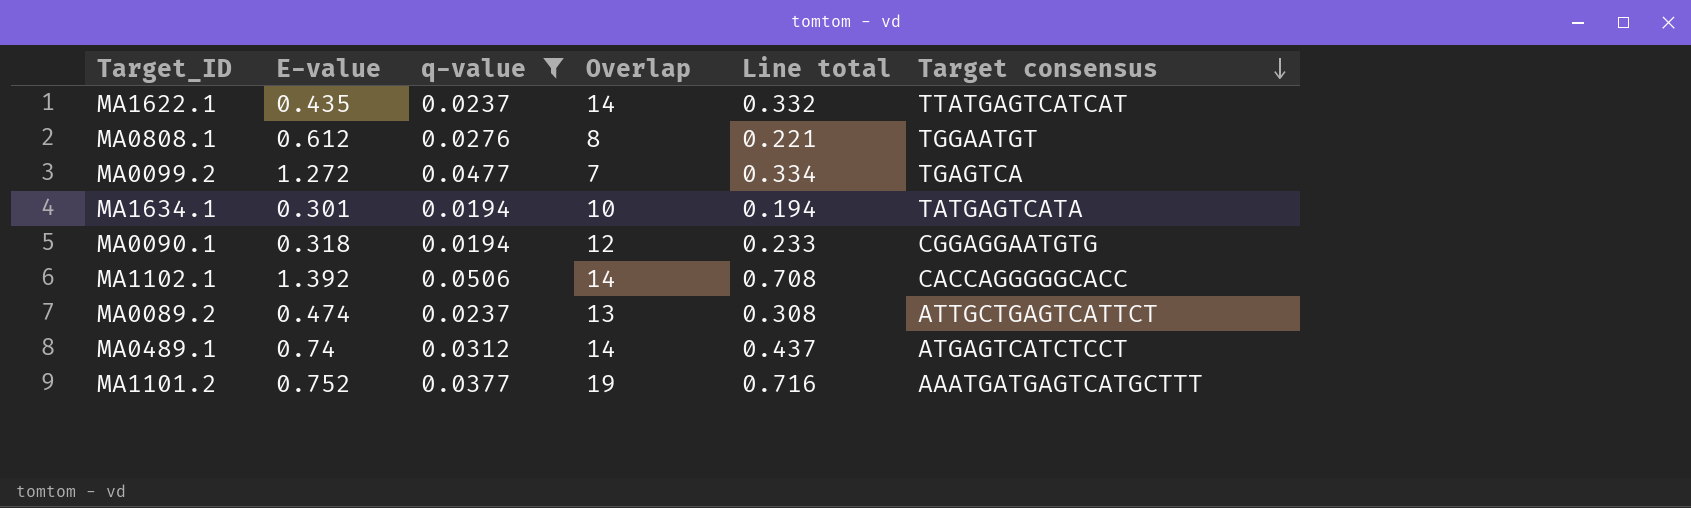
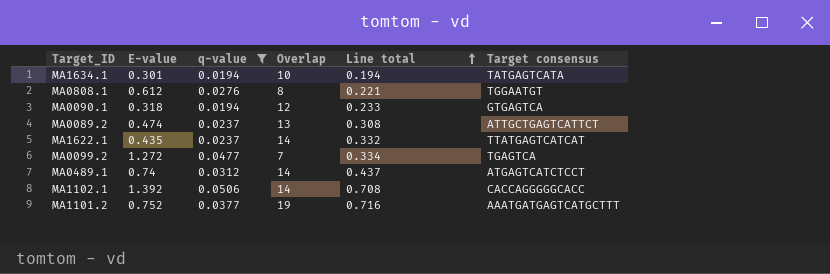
row order: Target consensus descending -> Line total ascending
MA0090.1 | Target consensus: CGGAGGAATGTG -> GTGAGTCA

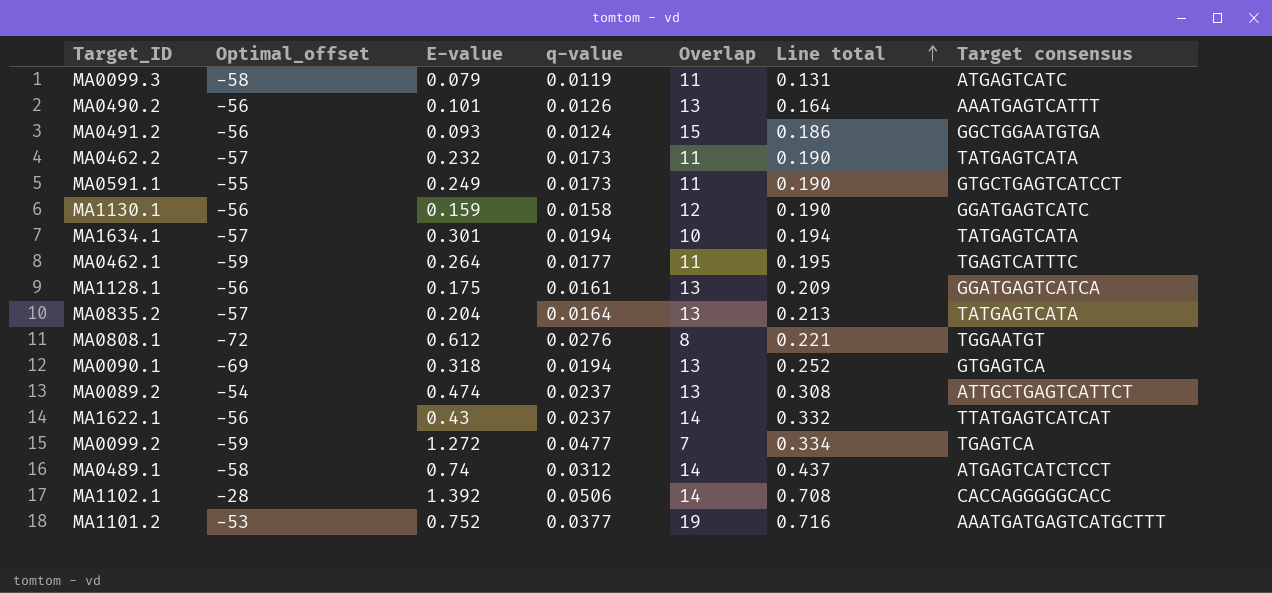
filter: q-value >= 0.0194 -> none
column Optimal_offset | position: none -> 2
MA0090.1 | Overlap: 12 -> 13
MA0090.1 | Line total: 0.233 -> 0.252
MA1622.1 | E-value: 0.435 -> 0.43

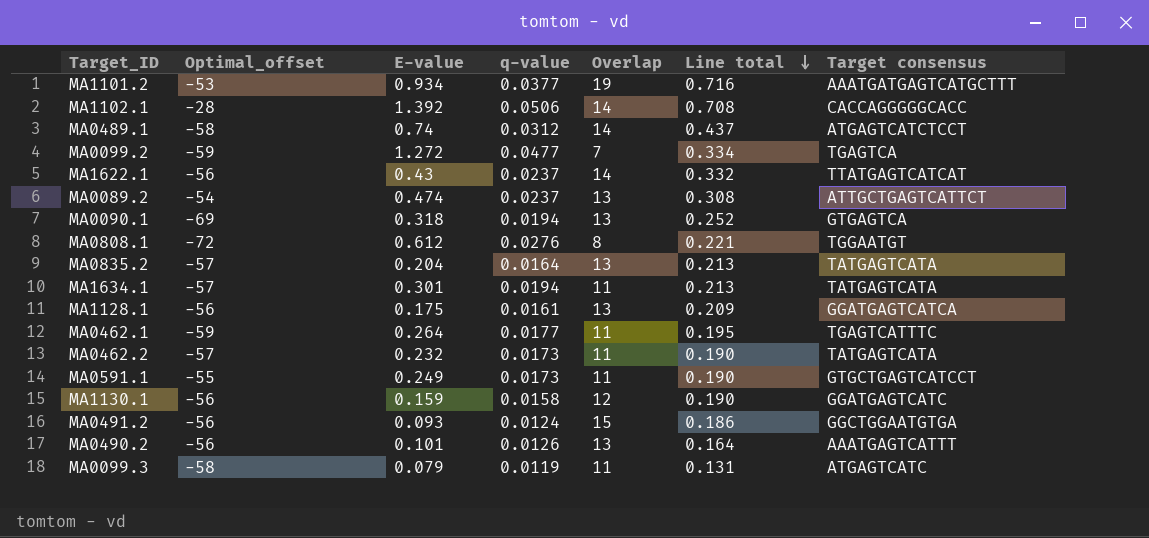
row order: Line total ascending -> Line total descending
MA1101.2 | E-value: 0.752 -> 0.934
MA1634.1 | Overlap: 10 -> 11
MA1634.1 | Line total: 0.194 -> 0.213

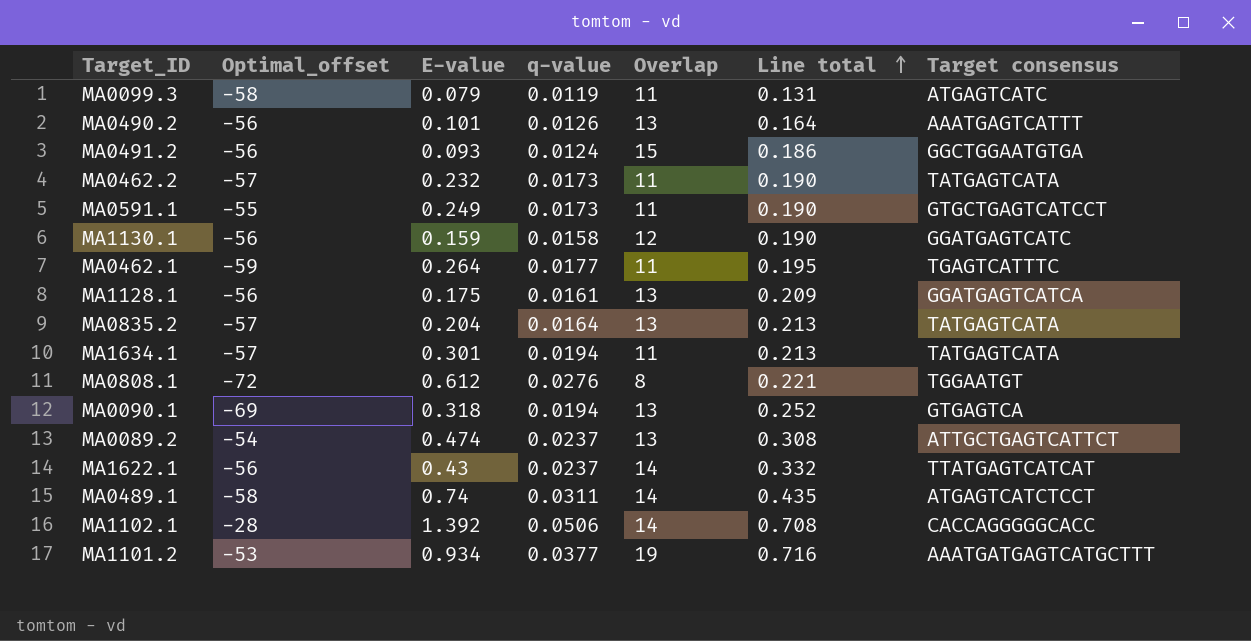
row order: Line total descending -> Line total ascending
row MA0099.2: -59 | 1.272 | 0.0477 | 7 | 0.334 | TGAGTCA -> none
MA0489.1 | q-value: 0.0312 -> 0.0311
MA0489.1 | Line total: 0.437 -> 0.435

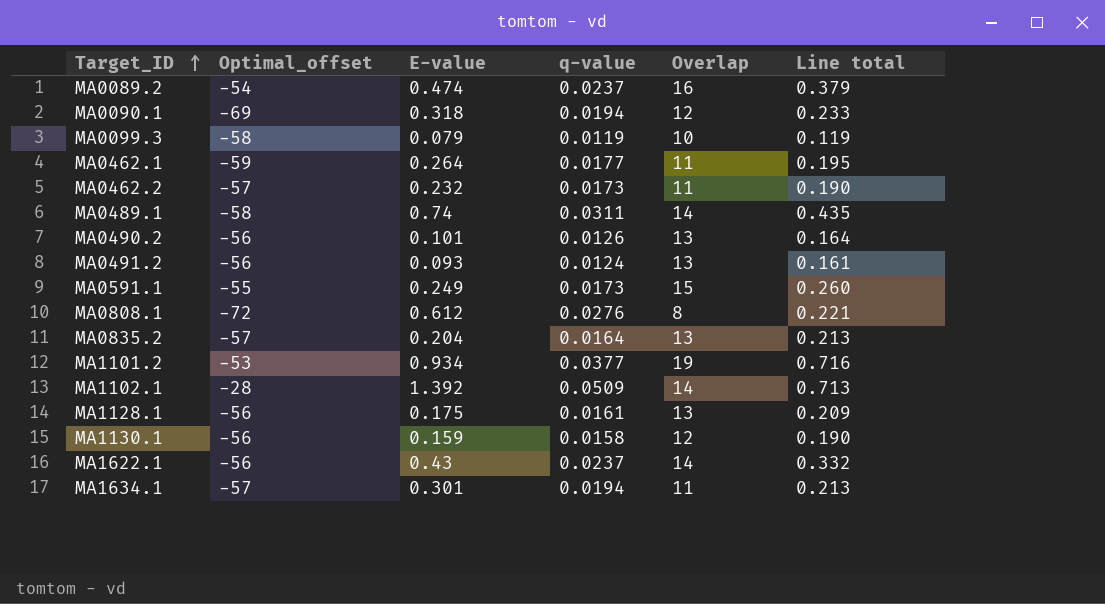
row order: Line total ascending -> Target_ID ascending
column Target consensus | position: 7 -> none
MA0089.2 | Overlap: 13 -> 16
MA0089.2 | Line total: 0.308 -> 0.379
MA0090.1 | Overlap: 13 -> 12
MA0090.1 | Line total: 0.252 -> 0.233
MA0099.3 | Overlap: 11 -> 10
MA0099.3 | Line total: 0.131 -> 0.119
MA0491.2 | Overlap: 15 -> 13
MA0491.2 | Line total: 0.186 -> 0.161
MA0591.1 | Overlap: 11 -> 15
MA0591.1 | Line total: 0.190 -> 0.260
MA1102.1 | q-value: 0.0506 -> 0.0509
MA1102.1 | Line total: 0.708 -> 0.713

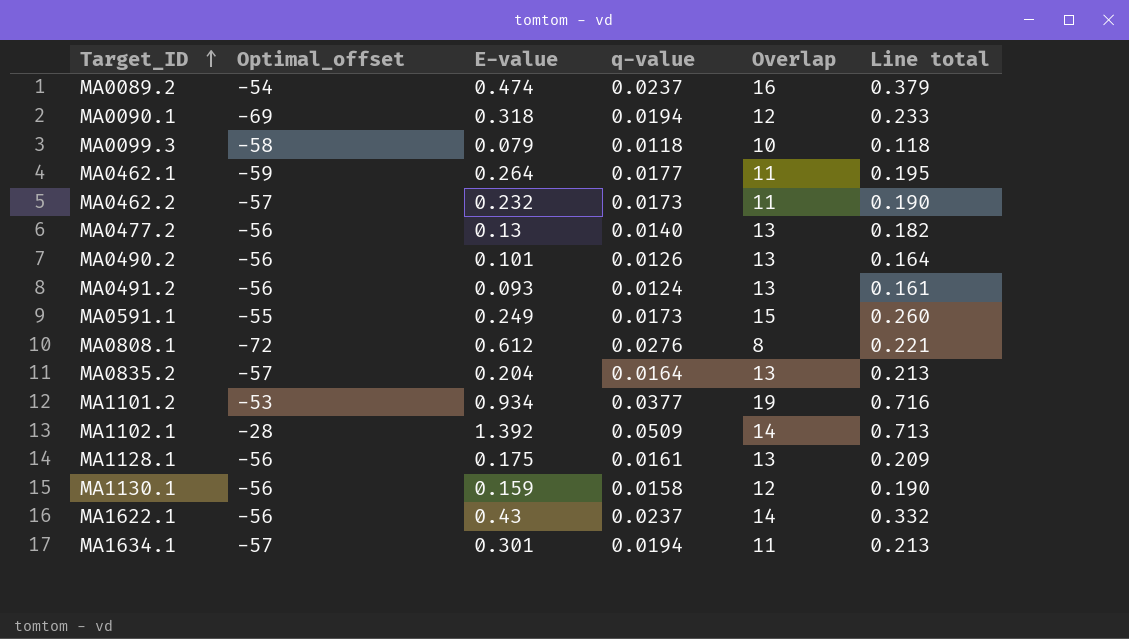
row MA0489.1: -58 | 0.74 | 0.0311 | 14 | 0.435 -> none
MA0099.3 | q-value: 0.0119 -> 0.0118
MA0099.3 | Line total: 0.119 -> 0.118
row MA0477.2: none -> -56 | 0.13 | 0.0140 | 13 | 0.182

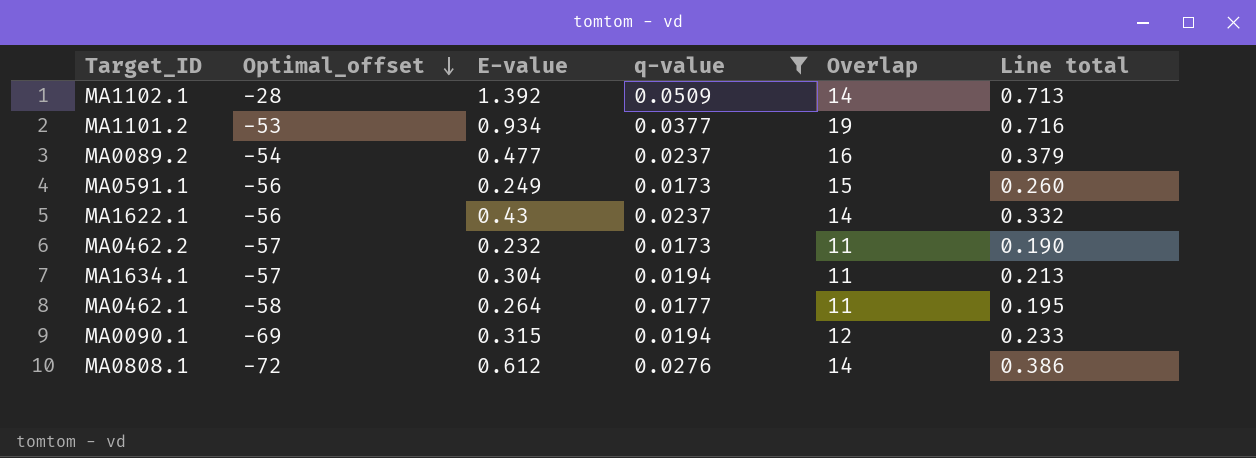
filter: none -> q-value >= 0.0173
row order: Target_ID ascending -> Optimal_offset descending
MA0089.2 | E-value: 0.474 -> 0.477
MA0591.1 | Optimal_offset: -55 -> -56
MA1634.1 | E-value: 0.301 -> 0.304
MA0462.1 | Optimal_offset: -59 -> -58
MA0090.1 | E-value: 0.318 -> 0.315
MA0808.1 | Overlap: 8 -> 14
MA0808.1 | Line total: 0.221 -> 0.386

